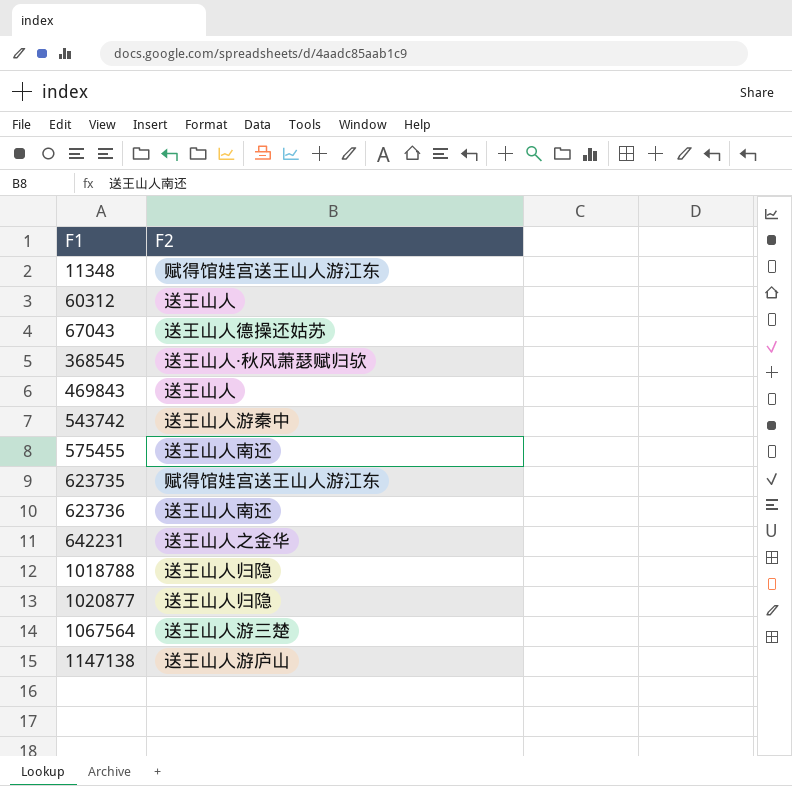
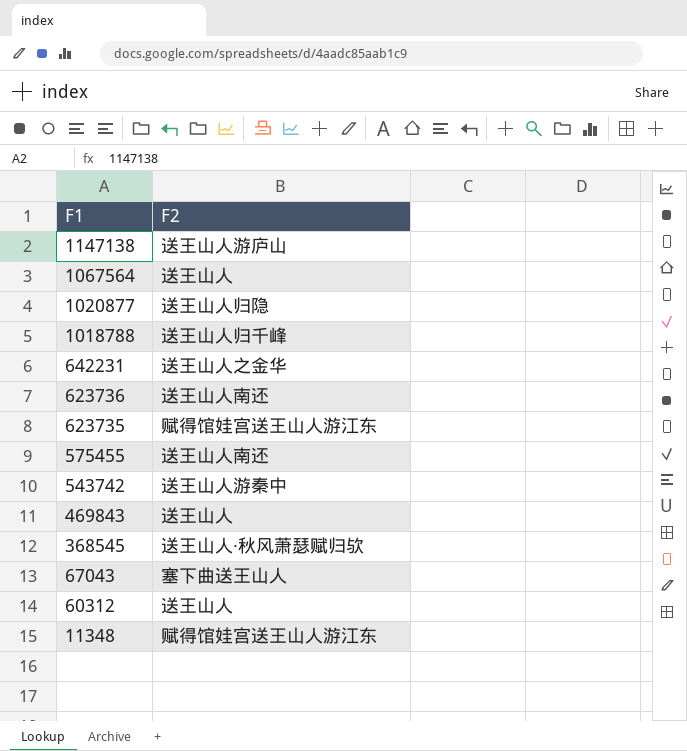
row order: F1 ascending -> F1 descending
1067564 | F2: 送王山人游三楚 -> 送王山人
1018788 | F2: 送王山人归隐 -> 送王山人归千峰
67043 | F2: 送王山人德操还姑苏 -> 塞下曲送王山人

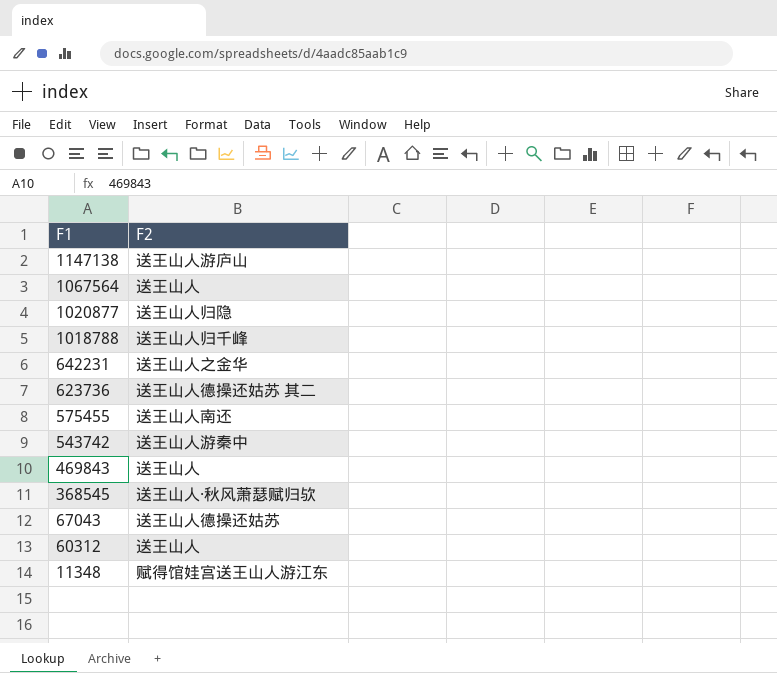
row 623735: 赋得馆娃宫送王山人游江东 -> none
623736 | F2: 送王山人南还 -> 送王山人德操还姑苏 其二
67043 | F2: 塞下曲送王山人 -> 送王山人德操还姑苏

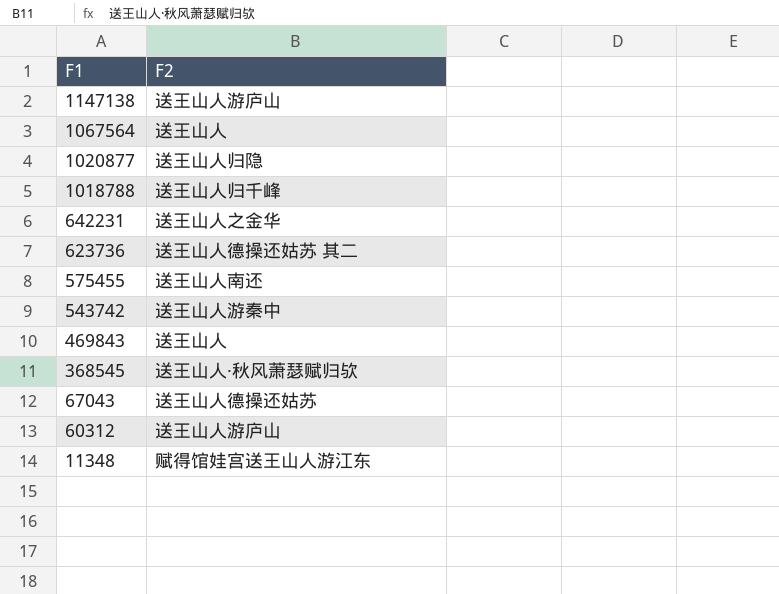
60312 | F2: 送王山人 -> 送王山人游庐山

